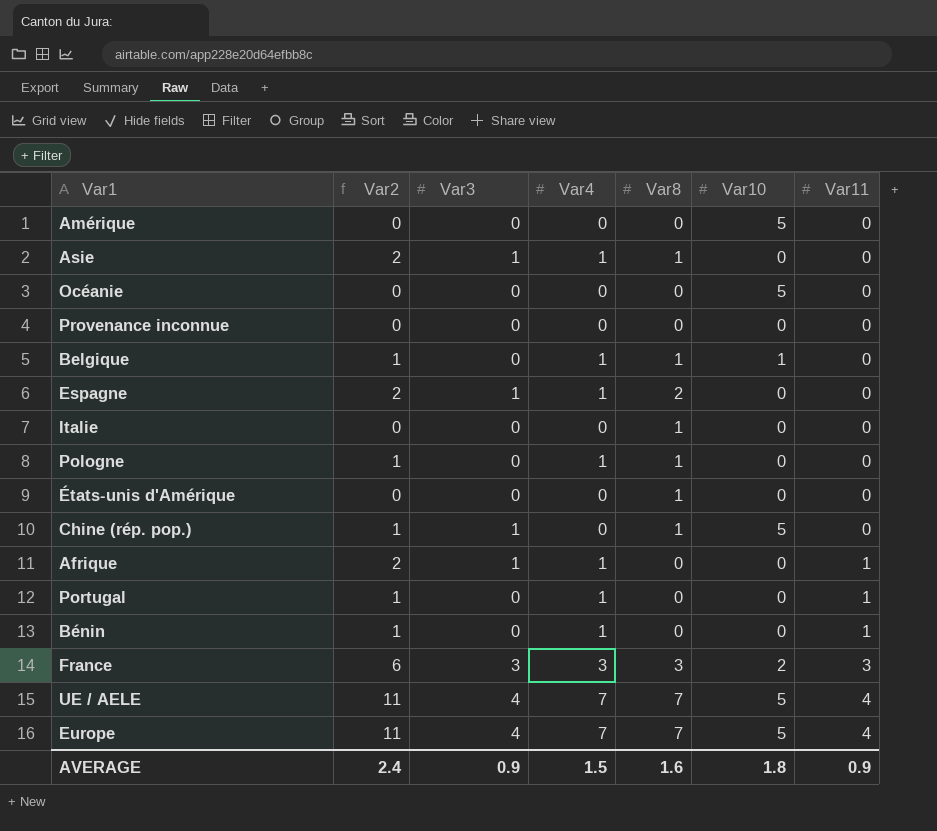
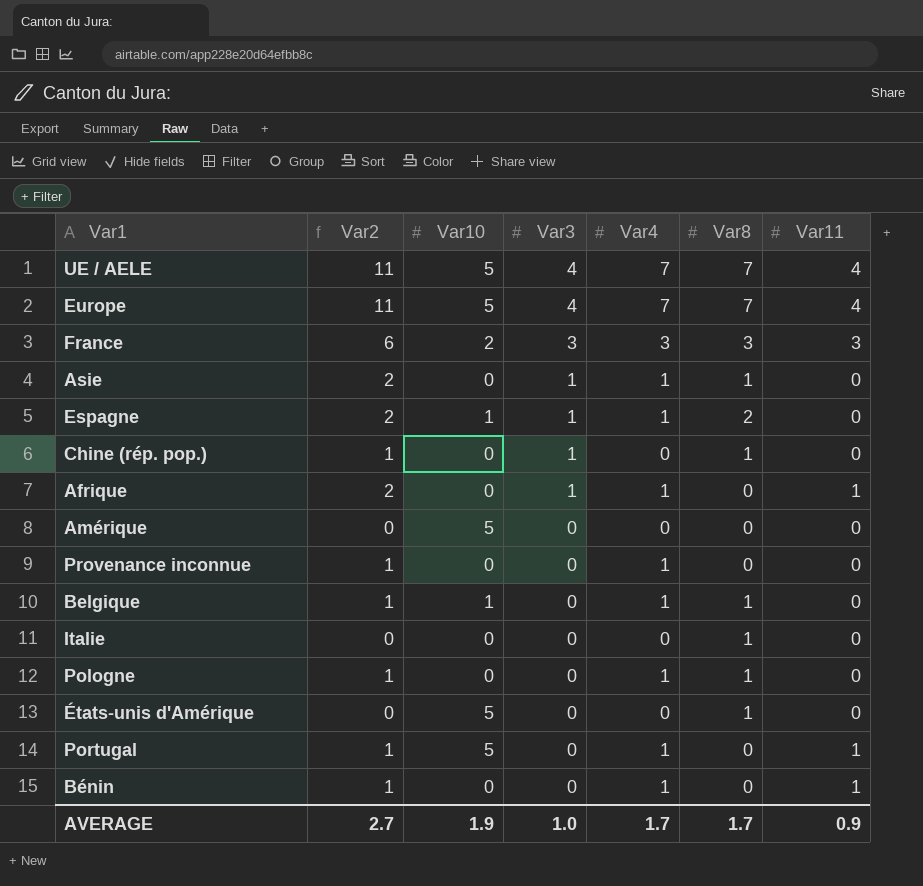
row order: Var11 ascending -> Var3 descending
column Var10 | position: 6 -> 3
row Océanie: 0 | 0 | 0 | 0 | 5 | 0 -> none
Espagne | Var10: 0 -> 1
Chine (rép. pop.) | Var10: 5 -> 0
Provenance inconnue | Var2: 0 -> 1
Provenance inconnue | Var4: 0 -> 1
États-unis d'Amérique | Var10: 0 -> 5
Portugal | Var10: 0 -> 5
AVERAGE | Var2: 2.4 -> 2.7
AVERAGE | Var10: 1.8 -> 1.9
AVERAGE | Var3: 0.9 -> 1.0
AVERAGE | Var4: 1.5 -> 1.7
AVERAGE | Var8: 1.6 -> 1.7

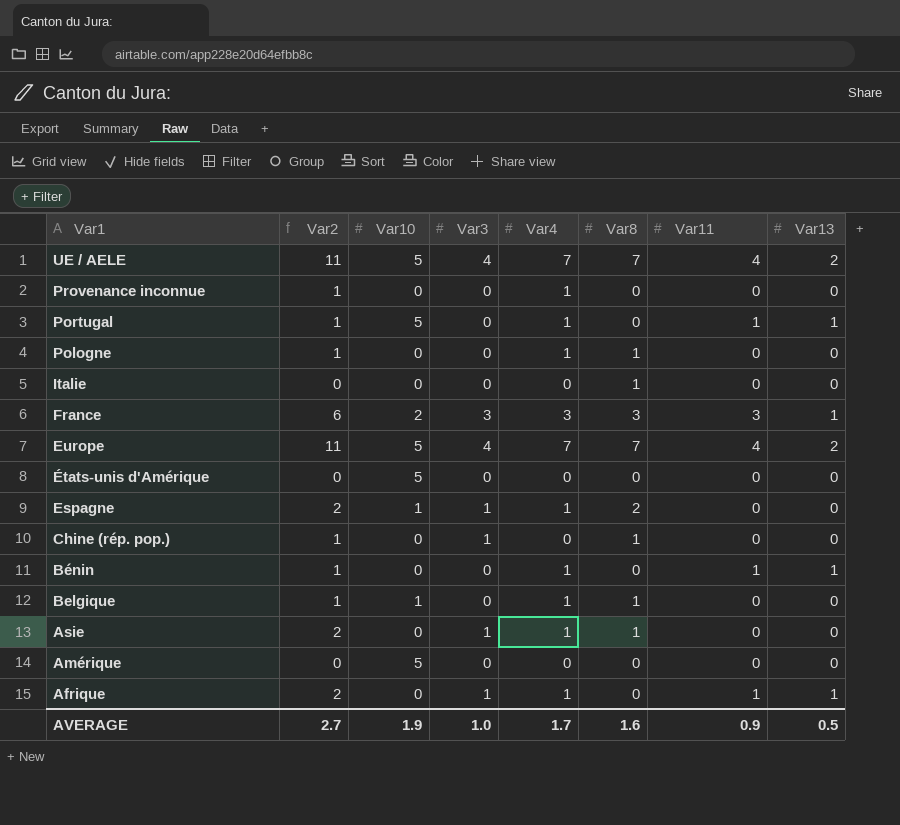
row order: Var3 descending -> Var1 descending
column Var13 | position: none -> 8
États-unis d'Amérique | Var8: 1 -> 0
AVERAGE | Var8: 1.7 -> 1.6

